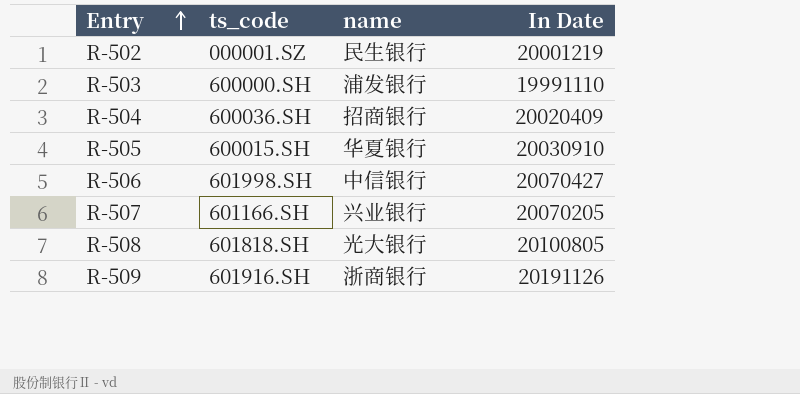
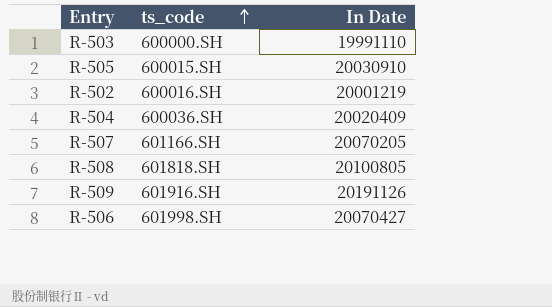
row order: Entry ascending -> ts_code ascending
column name | position: 3 -> none
R-502 | ts_code: 000001.SZ -> 600016.SH

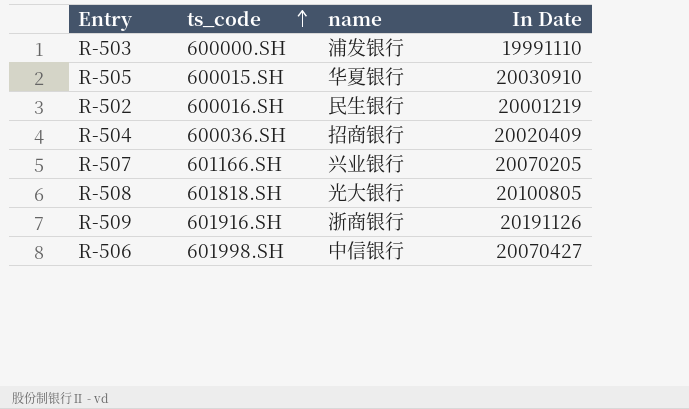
column name | position: none -> 3

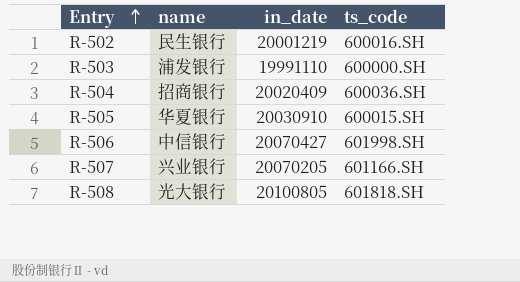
row order: ts_code ascending -> Entry ascending
column name: In Date -> in_date
column ts_code | position: 2 -> 4
row R-509: 601916.SH | 浙商银行 | 20191126 -> none

